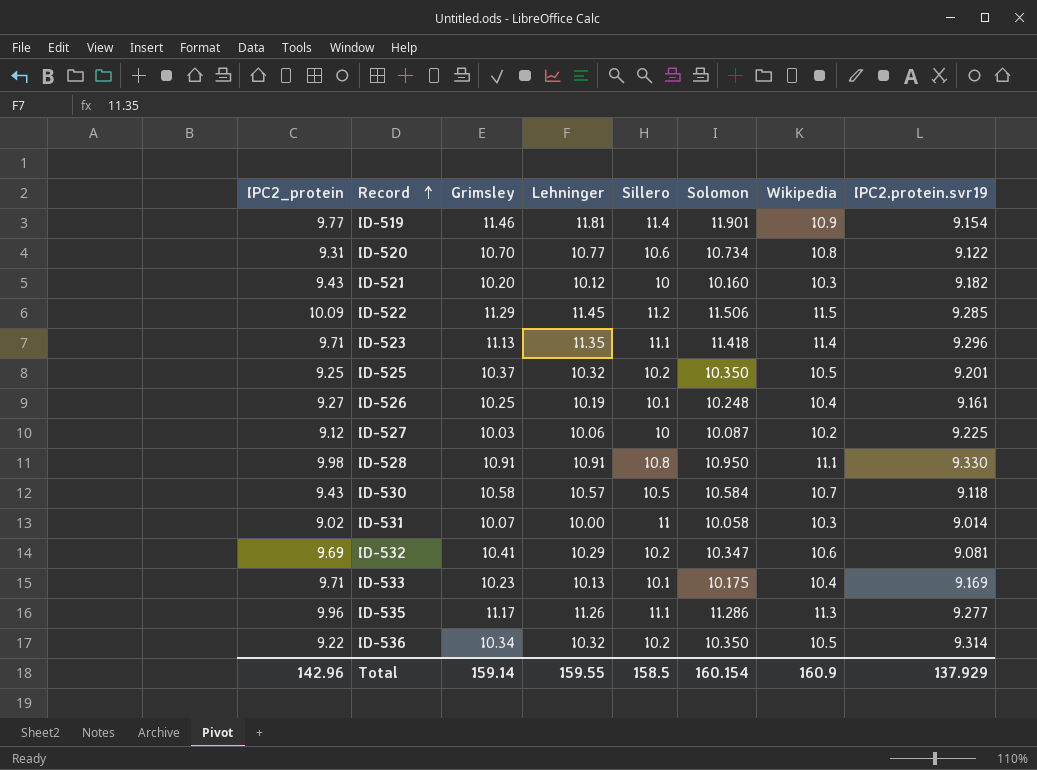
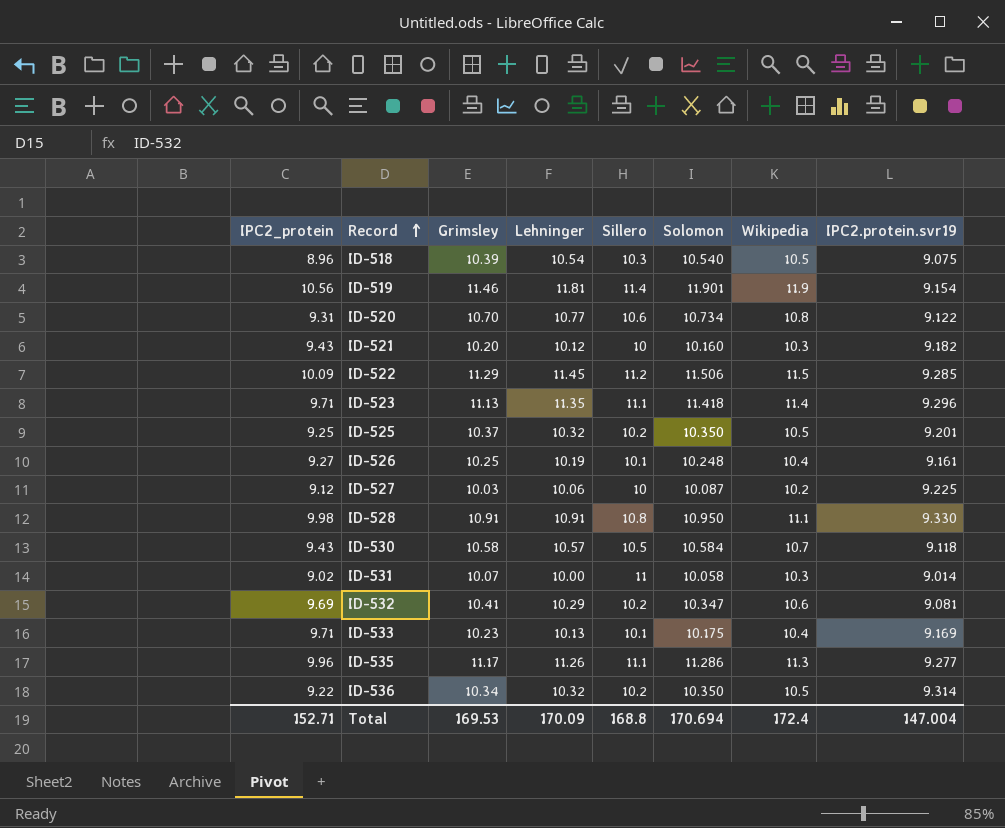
row ID-518: none -> 8.96 | 10.39 | 10.54 | 10.3 | 10.540 | 10.5 | 9.075
ID-519 | IPC2_protein: 9.77 -> 10.56
ID-519 | Wikipedia: 10.9 -> 11.9
Total | IPC2_protein: 142.96 -> 152.71
Total | Grimsley: 159.14 -> 169.53
Total | Lehninger: 159.55 -> 170.09
Total | Sillero: 158.5 -> 168.8
Total | Solomon: 160.154 -> 170.694
Total | Wikipedia: 160.9 -> 172.4
Total | IPC2.protein.svr19: 137.929 -> 147.004

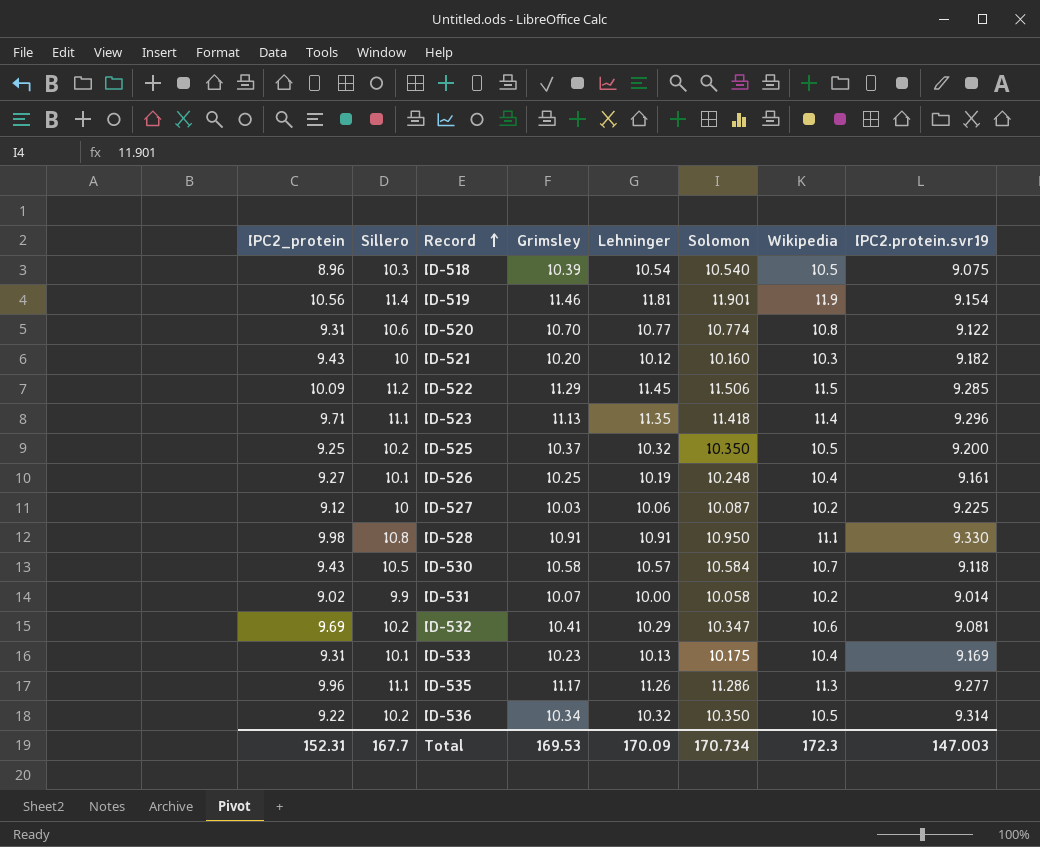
column Sillero | position: 5 -> 2
ID-520 | Solomon: 10.734 -> 10.774
ID-525 | IPC2.protein.svr19: 9.201 -> 9.200
ID-531 | Sillero: 11 -> 9.9
ID-531 | Wikipedia: 10.3 -> 10.2
ID-533 | IPC2_protein: 9.71 -> 9.31
Total | IPC2_protein: 152.71 -> 152.31
Total | Sillero: 168.8 -> 167.7
Total | Solomon: 170.694 -> 170.734
Total | Wikipedia: 172.4 -> 172.3
Total | IPC2.protein.svr19: 147.004 -> 147.003

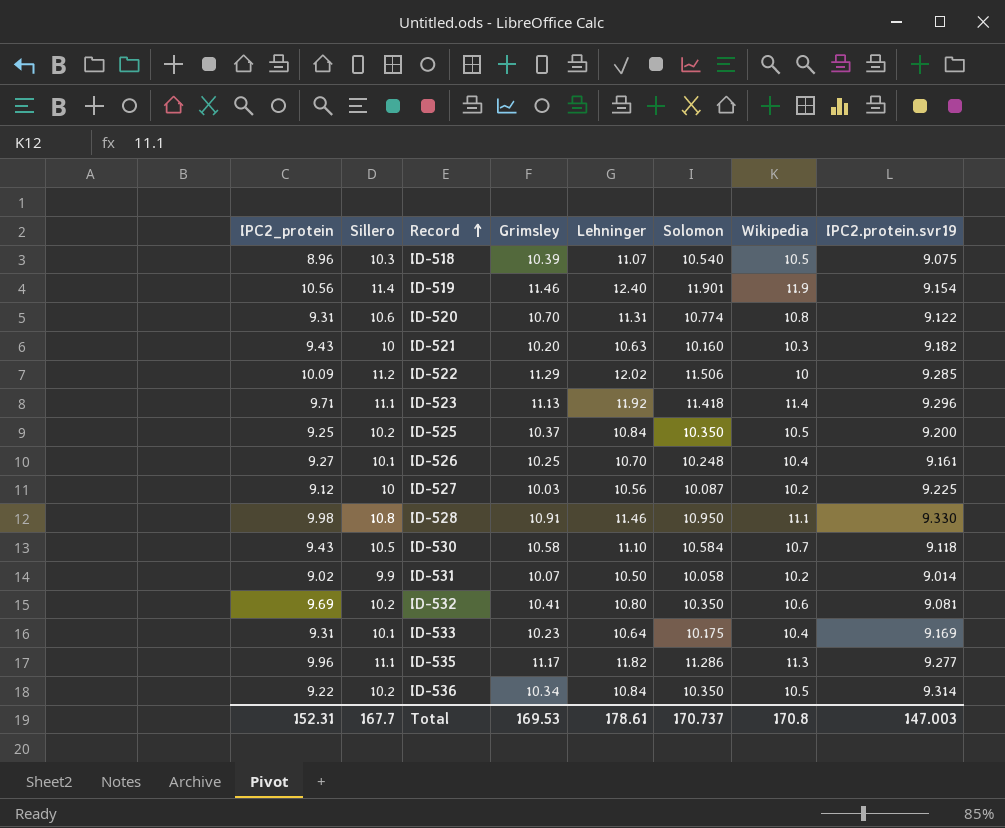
ID-518 | Lehninger: 10.54 -> 11.07
ID-519 | Lehninger: 11.81 -> 12.40
ID-520 | Lehninger: 10.77 -> 11.31
ID-521 | Lehninger: 10.12 -> 10.63
ID-522 | Lehninger: 11.45 -> 12.02
ID-522 | Wikipedia: 11.5 -> 10
ID-523 | Lehninger: 11.35 -> 11.92
ID-525 | Lehninger: 10.32 -> 10.84
ID-526 | Lehninger: 10.19 -> 10.70
ID-527 | Lehninger: 10.06 -> 10.56
ID-528 | Lehninger: 10.91 -> 11.46
ID-530 | Lehninger: 10.57 -> 11.10
ID-531 | Lehninger: 10.00 -> 10.50
ID-532 | Lehninger: 10.29 -> 10.80
ID-532 | Solomon: 10.347 -> 10.350
ID-533 | Lehninger: 10.13 -> 10.64
ID-535 | Lehninger: 11.26 -> 11.82
ID-536 | Lehninger: 10.32 -> 10.84
Total | Lehninger: 170.09 -> 178.61
Total | Solomon: 170.734 -> 170.737
Total | Wikipedia: 172.3 -> 170.8

